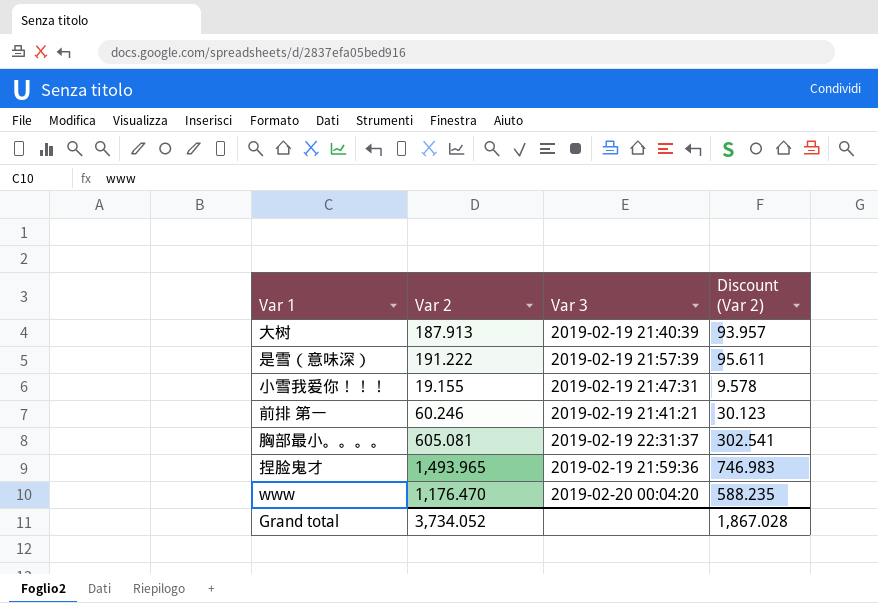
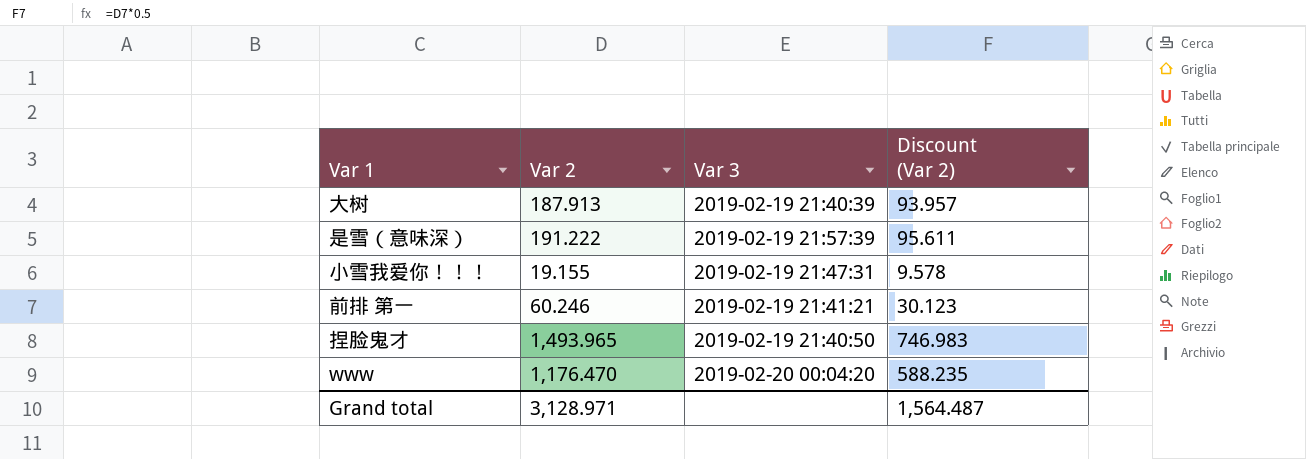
row 胸部最小。。。。: 605.081 | 2019-02-19 22:31:37 | 302.541 -> none
捏脸鬼才 | Var 3: 2019-02-19 21:59:36 -> 2019-02-19 21:40:50
Grand total | Var 2: 3,734.052 -> 3,128.971
Grand total | Discount (Var 2): 1,867.028 -> 1,564.487

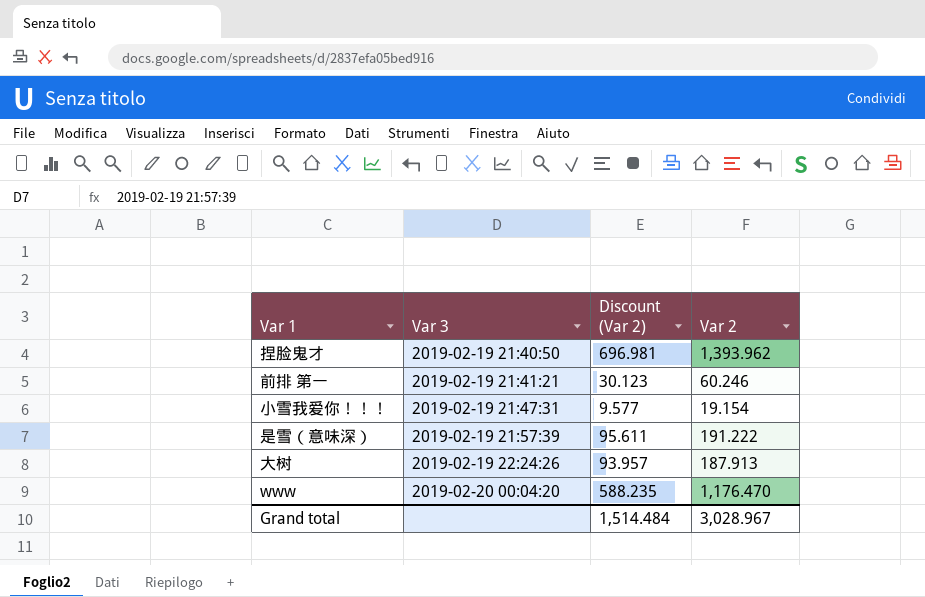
row order: none -> Var 3 ascending
column Var 2 | position: 2 -> 4
捏脸鬼才 | Discount (Var 2): 746.983 -> 696.981
捏脸鬼才 | Var 2: 1,493.965 -> 1,393.962
小雪我爱你！！！ | Discount (Var 2): 9.578 -> 9.577
小雪我爱你！！！ | Var 2: 19.155 -> 19.154
大树 | Var 3: 2019-02-19 21:40:39 -> 2019-02-19 22:24:26
Grand total | Discount (Var 2): 1,564.487 -> 1,514.484
Grand total | Var 2: 3,128.971 -> 3,028.967

